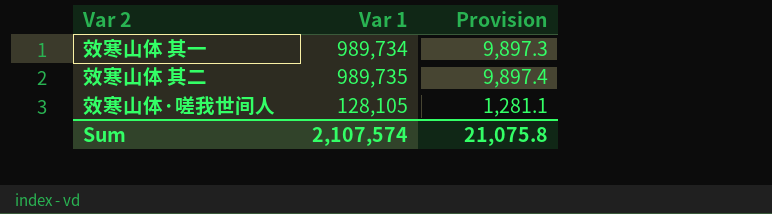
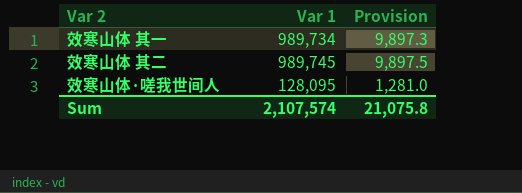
效寒山体 其二 | Var 1: 989,735 -> 989,745
效寒山体 其二 | Provision: 9,897.4 -> 9,897.5
效寒山体·嗟我世间人 | Var 1: 128,105 -> 128,095
效寒山体·嗟我世间人 | Provision: 1,281.1 -> 1,281.0

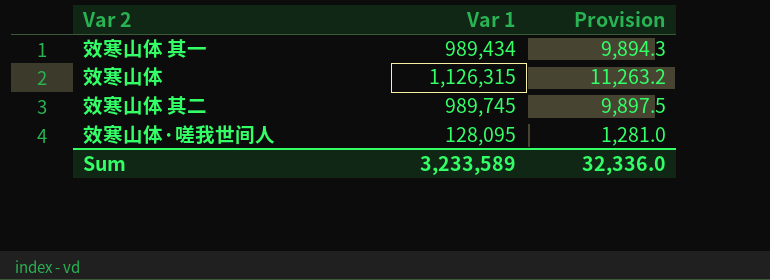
效寒山体 其一 | Var 1: 989,734 -> 989,434
效寒山体 其一 | Provision: 9,897.3 -> 9,894.3
row 效寒山体: none -> 1,126,315 | 11,263.2
Sum | Var 1: 2,107,574 -> 3,233,589
Sum | Provision: 21,075.8 -> 32,336.0

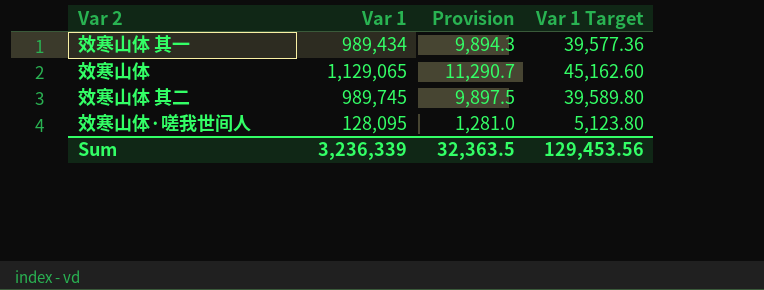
column Var 1 Target | formula: none -> [Var 1] * 0.04
效寒山体 | Var 1: 1,126,315 -> 1,129,065
效寒山体 | Provision: 11,263.2 -> 11,290.7
Sum | Var 1: 3,233,589 -> 3,236,339
Sum | Provision: 32,336.0 -> 32,363.5

